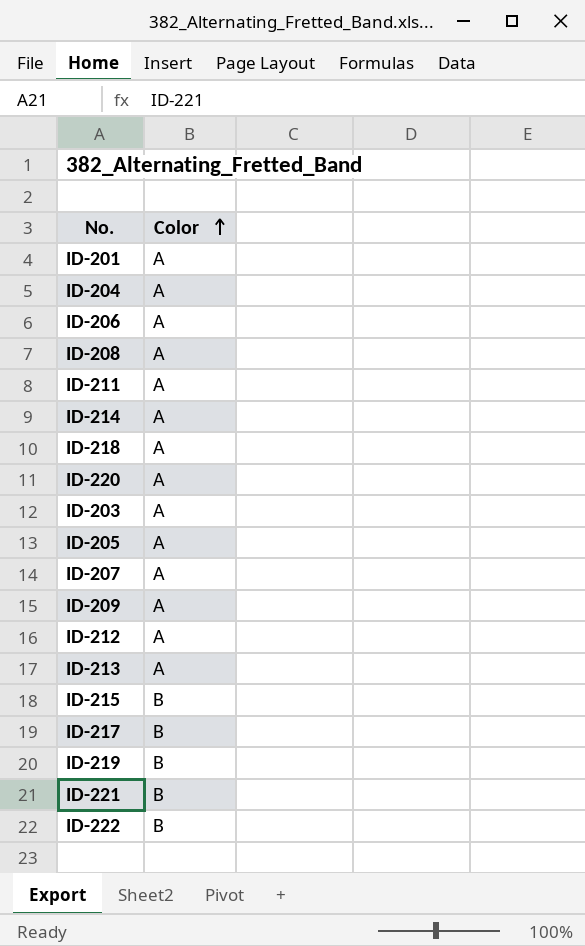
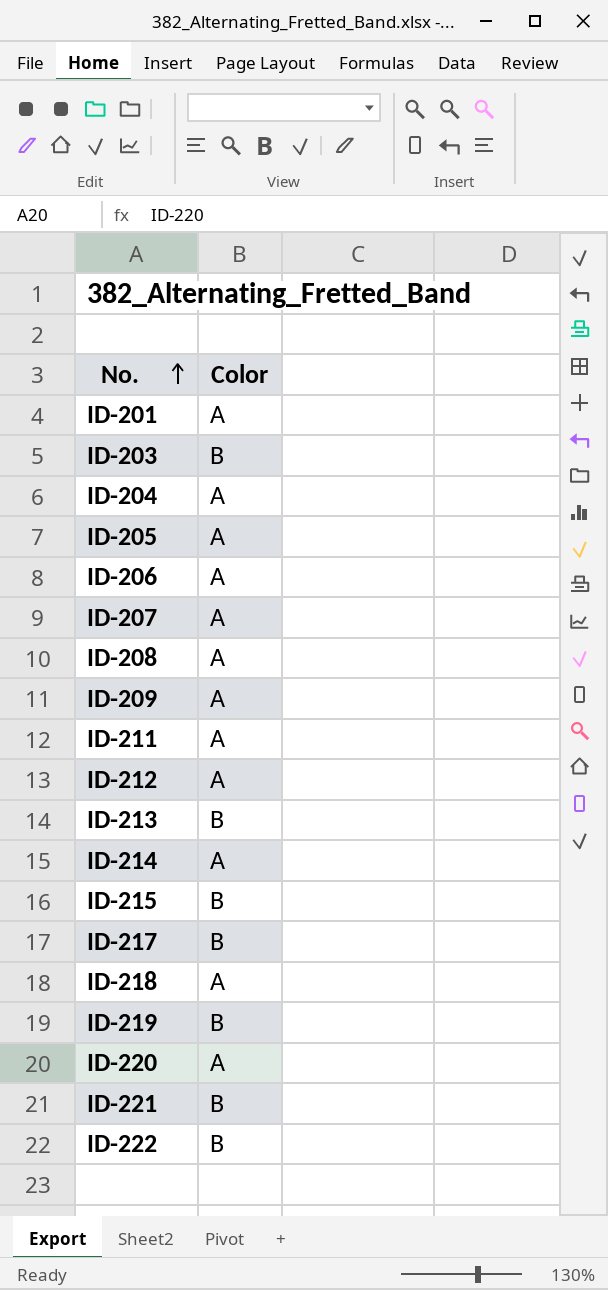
row order: Color ascending -> No. ascending
ID-203 | Color: A -> B
ID-213 | Color: A -> B

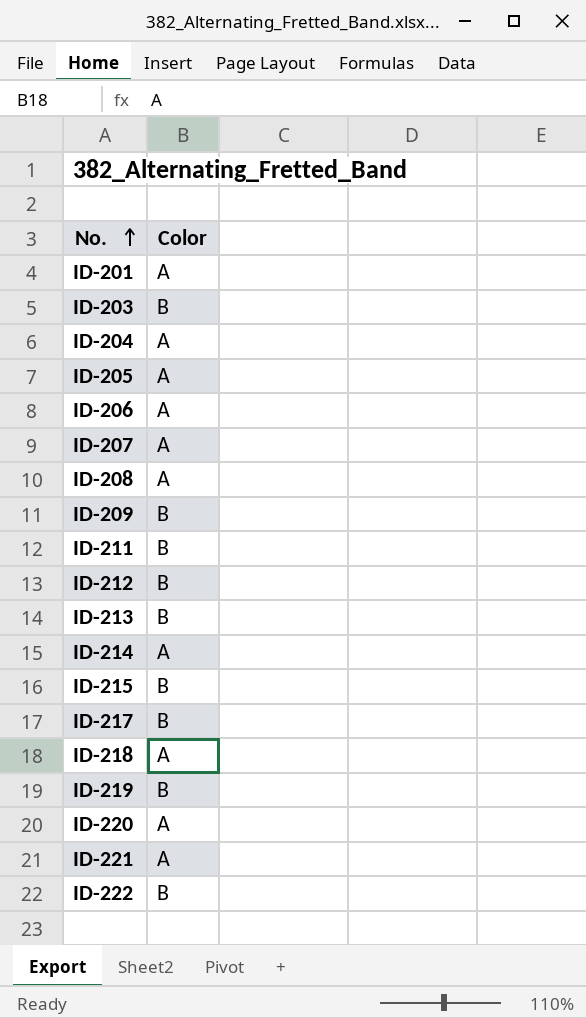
ID-209 | Color: A -> B
ID-211 | Color: A -> B
ID-212 | Color: A -> B
ID-221 | Color: B -> A

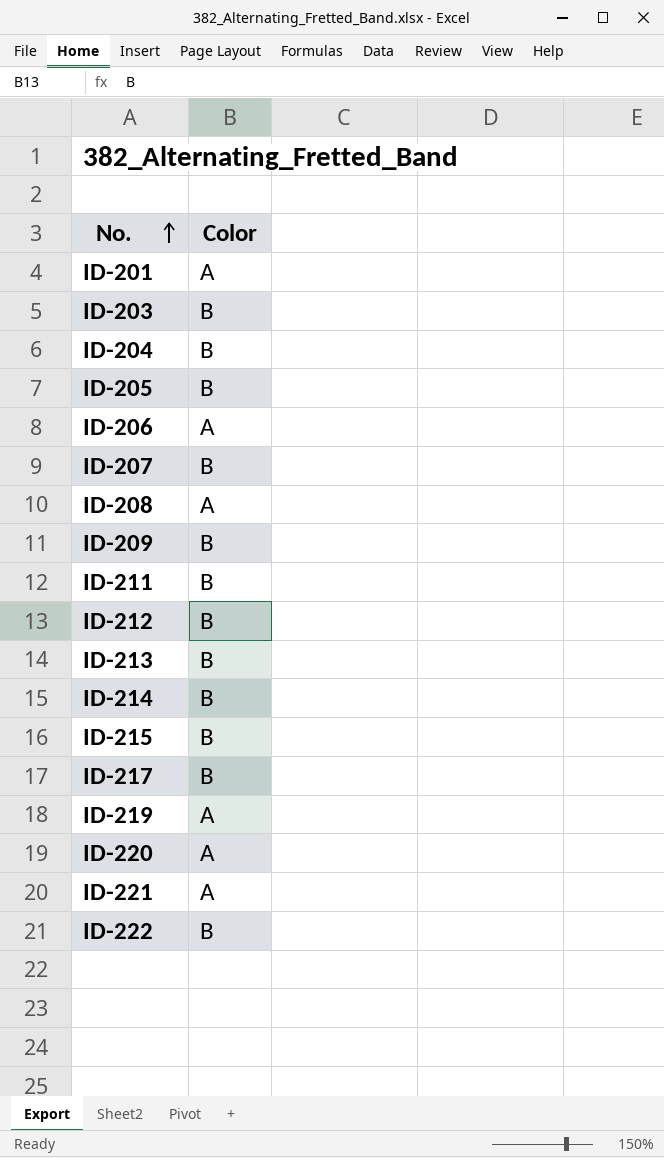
row ID-218: A -> none
ID-204 | Color: A -> B
ID-205 | Color: A -> B
ID-207 | Color: A -> B
ID-214 | Color: A -> B
ID-219 | Color: B -> A

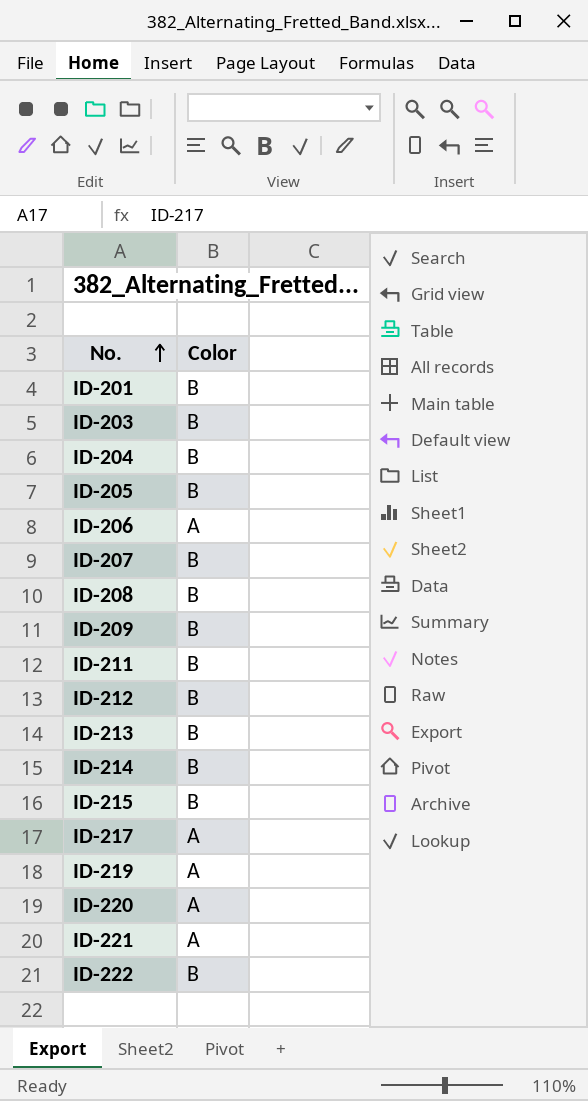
ID-201 | Color: A -> B
ID-208 | Color: A -> B
ID-217 | Color: B -> A

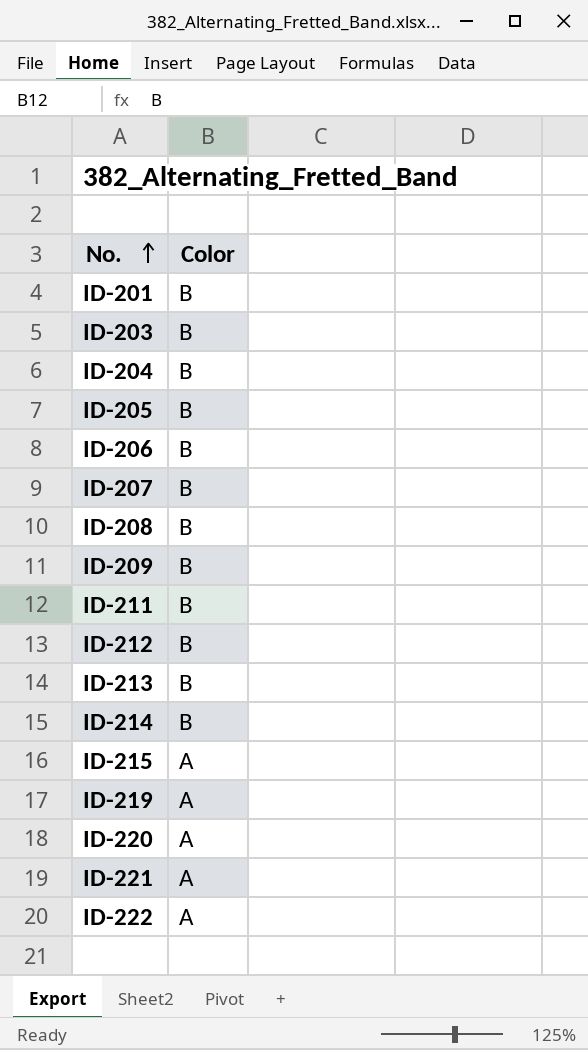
row ID-217: A -> none
ID-206 | Color: A -> B
ID-215 | Color: B -> A
ID-222 | Color: B -> A

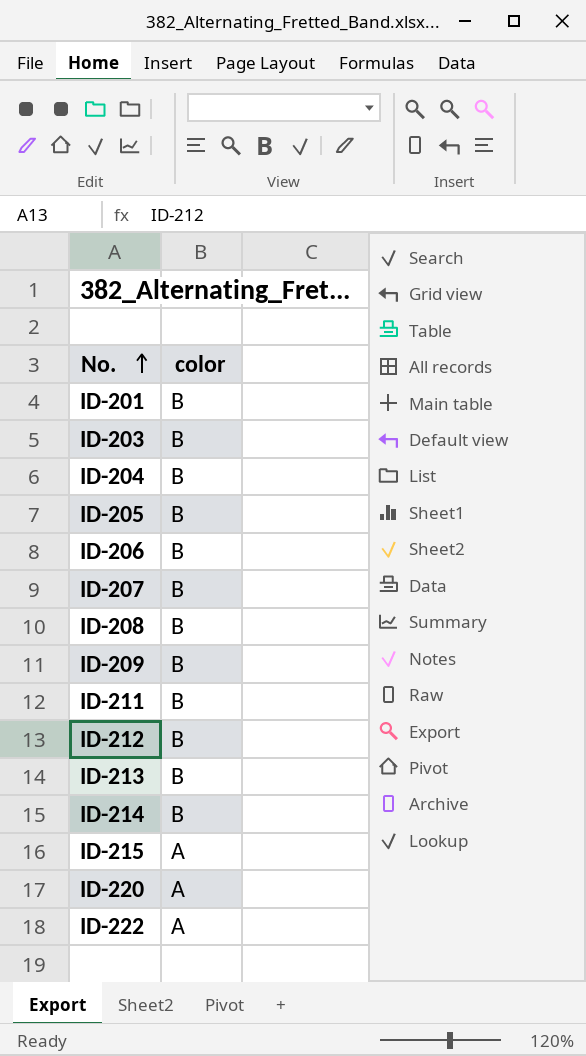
column name: Color -> color
row ID-219: A -> none
row ID-221: A -> none

